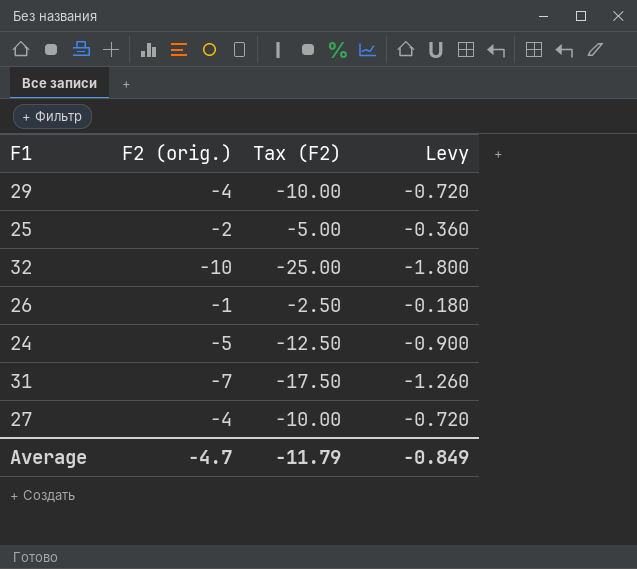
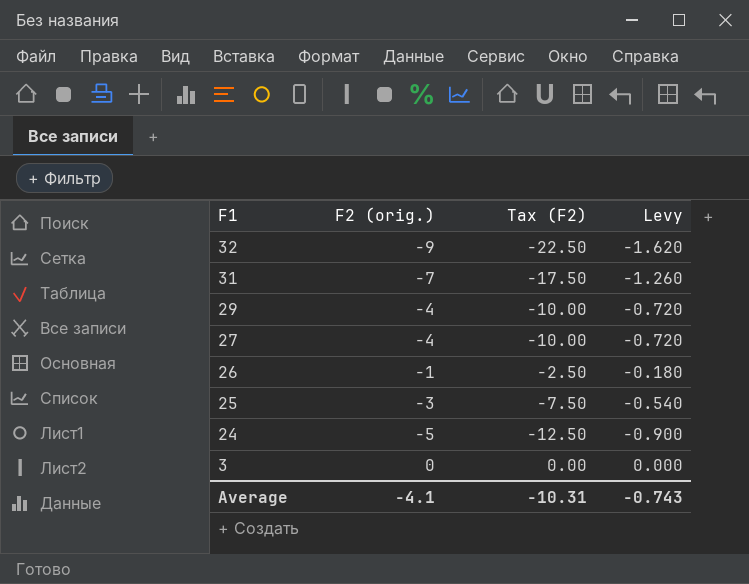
row order: none -> F1 descending
32 | F2 (orig.): -10 -> -9
32 | Tax (F2): -25.00 -> -22.50
32 | Levy: -1.800 -> -1.620
25 | F2 (orig.): -2 -> -3
25 | Tax (F2): -5.00 -> -7.50
25 | Levy: -0.360 -> -0.540
row 3: none -> 0 | 0.00 | 0.000
Average | F2 (orig.): -4.7 -> -4.1
Average | Tax (F2): -11.79 -> -10.31
Average | Levy: -0.849 -> -0.743

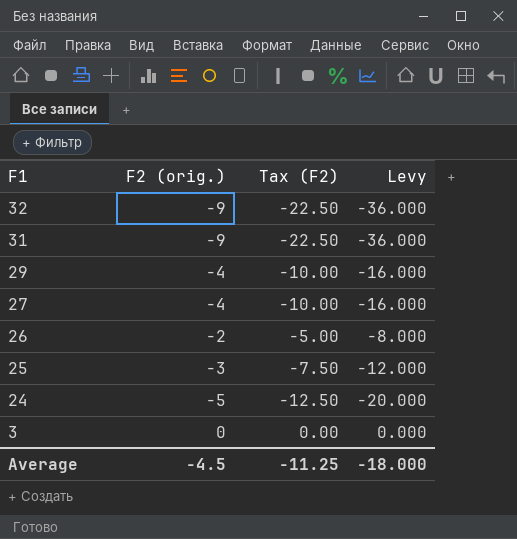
column Levy | formula: [F2 (orig.)] * 0.18 -> [F2 (orig.)] * 4
31 | F2 (orig.): -7 -> -9
31 | Tax (F2): -17.50 -> -22.50
26 | F2 (orig.): -1 -> -2
26 | Tax (F2): -2.50 -> -5.00
Average | F2 (orig.): -4.1 -> -4.5
Average | Tax (F2): -10.31 -> -11.25
Average | Levy: -0.743 -> -18.000

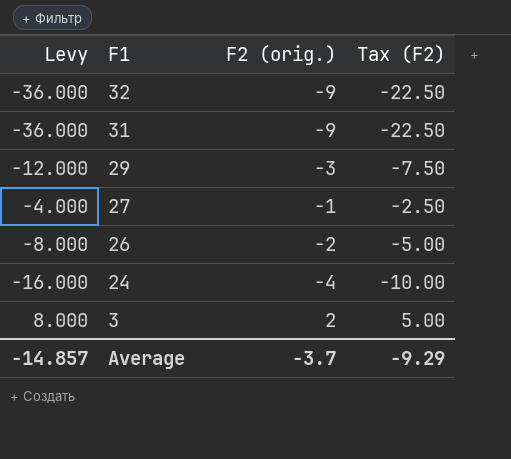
column Levy | position: 4 -> 1
row 25: -3 | -7.50 | -12.000 -> none
29 | Levy: -16.000 -> -12.000
29 | F2 (orig.): -4 -> -3
29 | Tax (F2): -10.00 -> -7.50
27 | Levy: -16.000 -> -4.000
27 | F2 (orig.): -4 -> -1
27 | Tax (F2): -10.00 -> -2.50
24 | Levy: -20.000 -> -16.000
24 | F2 (orig.): -5 -> -4
24 | Tax (F2): -12.50 -> -10.00
3 | Levy: 0.000 -> 8.000
3 | F2 (orig.): 0 -> 2
3 | Tax (F2): 0.00 -> 5.00
Average | Levy: -18.000 -> -14.857
Average | F2 (orig.): -4.5 -> -3.7
Average | Tax (F2): -11.25 -> -9.29

